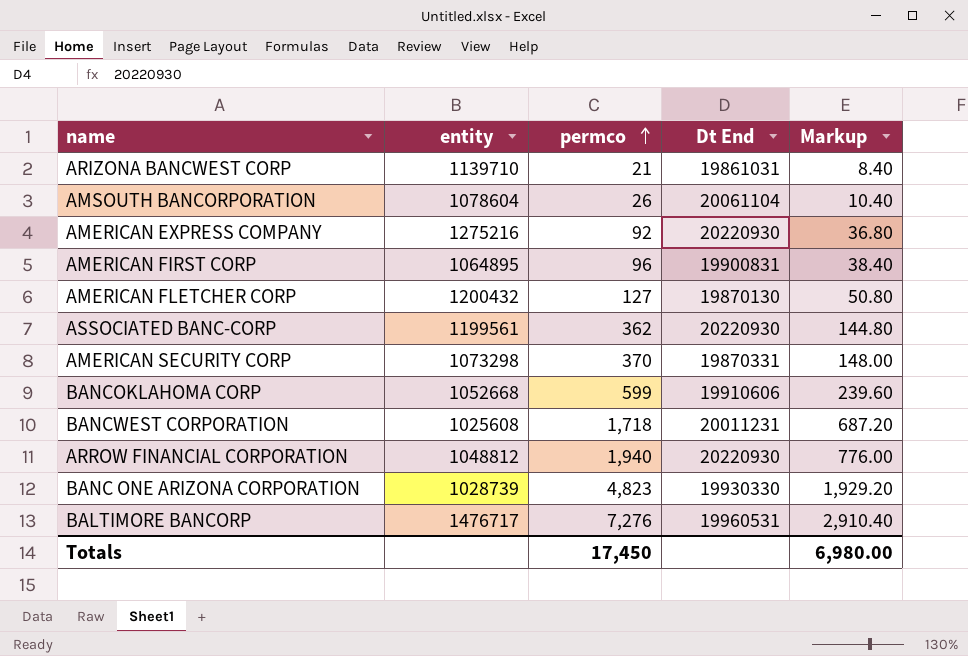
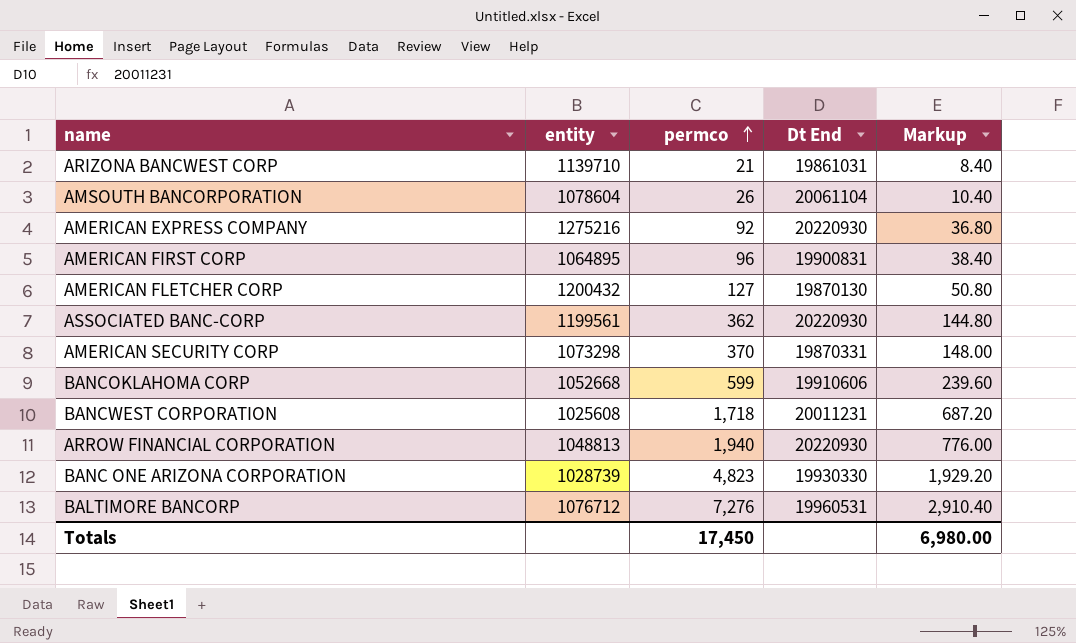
ARROW FINANCIAL CORPORATION | entity: 1048812 -> 1048813
BALTIMORE BANCORP | entity: 1476717 -> 1076712

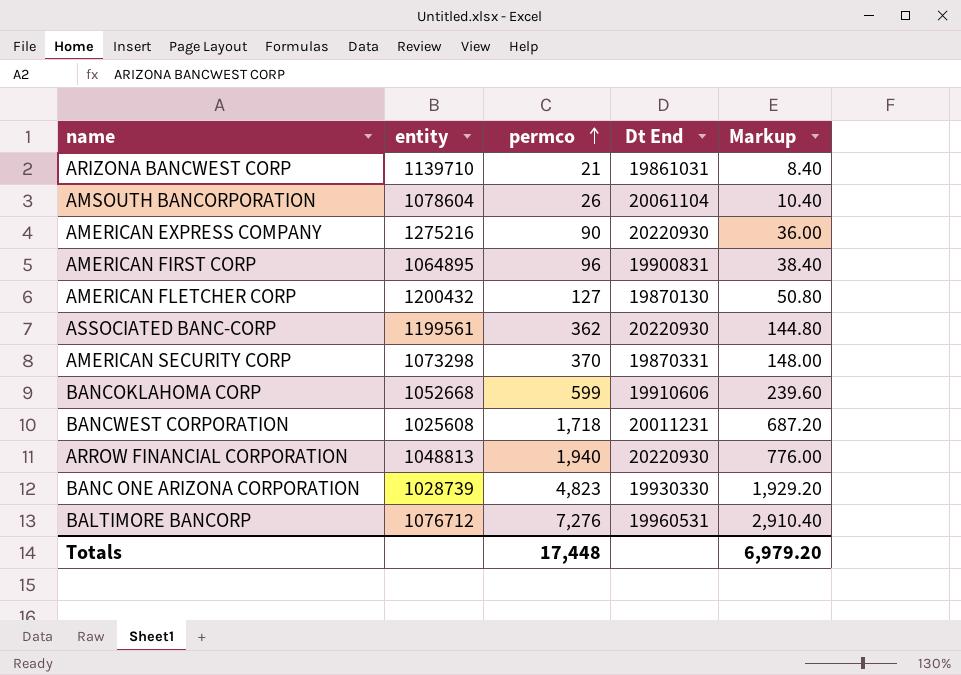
AMERICAN EXPRESS COMPANY | permco: 92 -> 90
AMERICAN EXPRESS COMPANY | Markup: 36.80 -> 36.00
Totals | permco: 17,450 -> 17,448
Totals | Markup: 6,980.00 -> 6,979.20

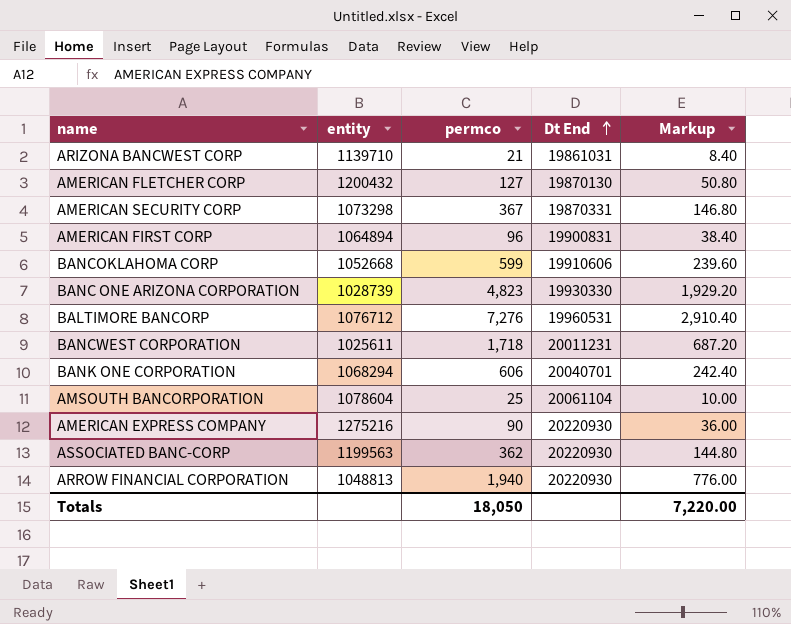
row order: permco ascending -> Dt End ascending
AMERICAN SECURITY CORP | permco: 370 -> 367
AMERICAN SECURITY CORP | Markup: 148.00 -> 146.80
AMERICAN FIRST CORP | entity: 1064895 -> 1064894
BANCWEST CORPORATION | entity: 1025608 -> 1025611
row BANK ONE CORPORATION: none -> 1068294 | 606 | 20040701 | 242.40
AMSOUTH BANCORPORATION | permco: 26 -> 25
AMSOUTH BANCORPORATION | Markup: 10.40 -> 10.00
ASSOCIATED BANC-CORP | entity: 1199561 -> 1199563
Totals | permco: 17,448 -> 18,050
Totals | Markup: 6,979.20 -> 7,220.00

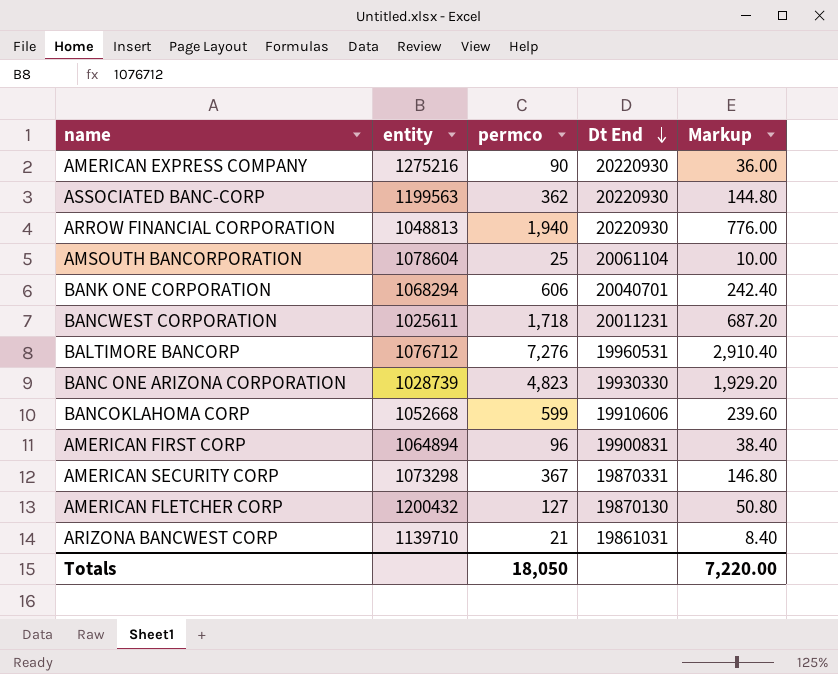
row order: Dt End ascending -> Dt End descending

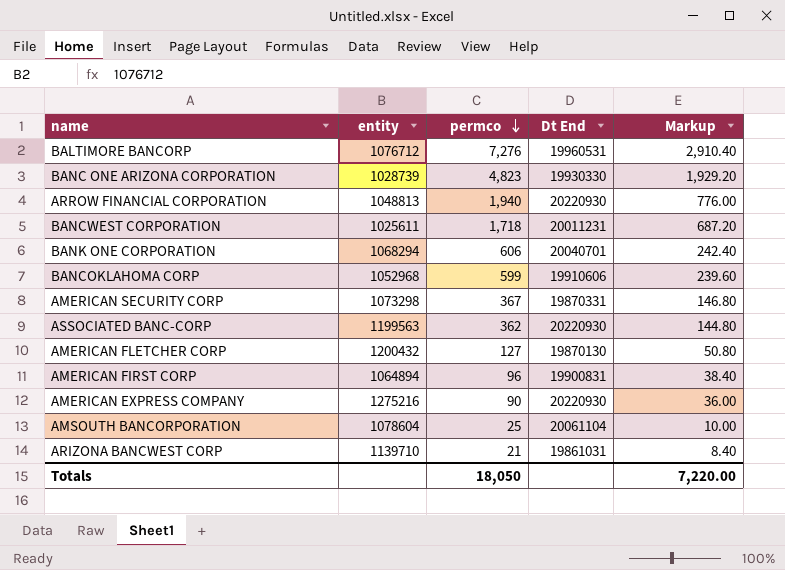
row order: Dt End descending -> permco descending
BANCOKLAHOMA CORP | entity: 1052668 -> 1052968

